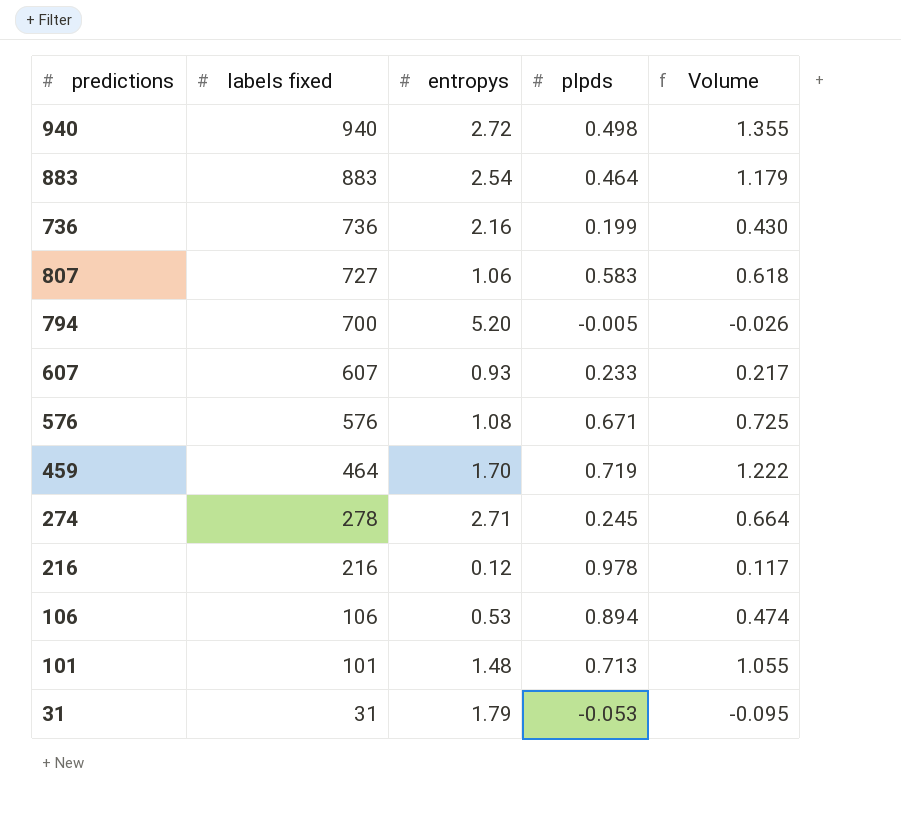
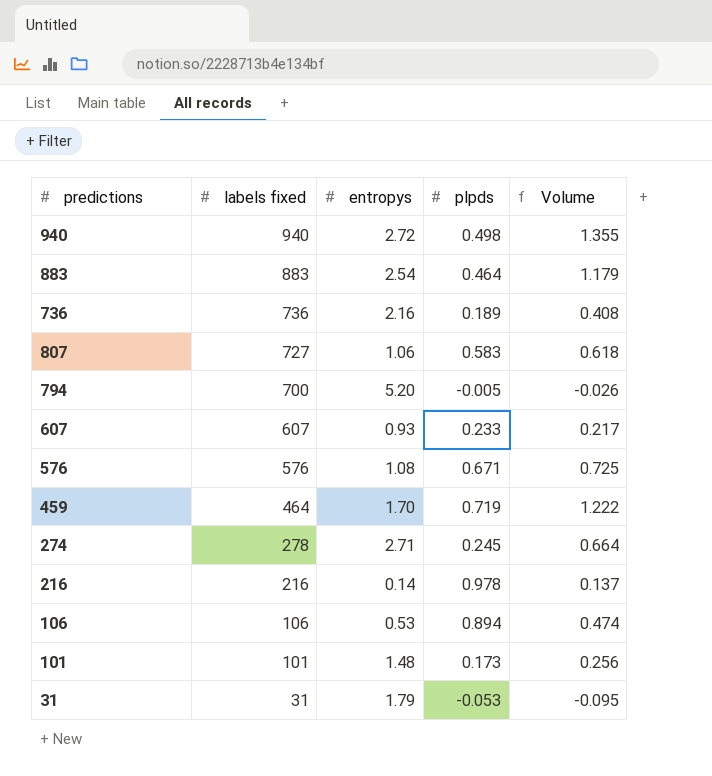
736 | plpds: 0.199 -> 0.189
736 | Volume: 0.430 -> 0.408
216 | entropys: 0.12 -> 0.14
216 | Volume: 0.117 -> 0.137
101 | plpds: 0.713 -> 0.173
101 | Volume: 1.055 -> 0.256

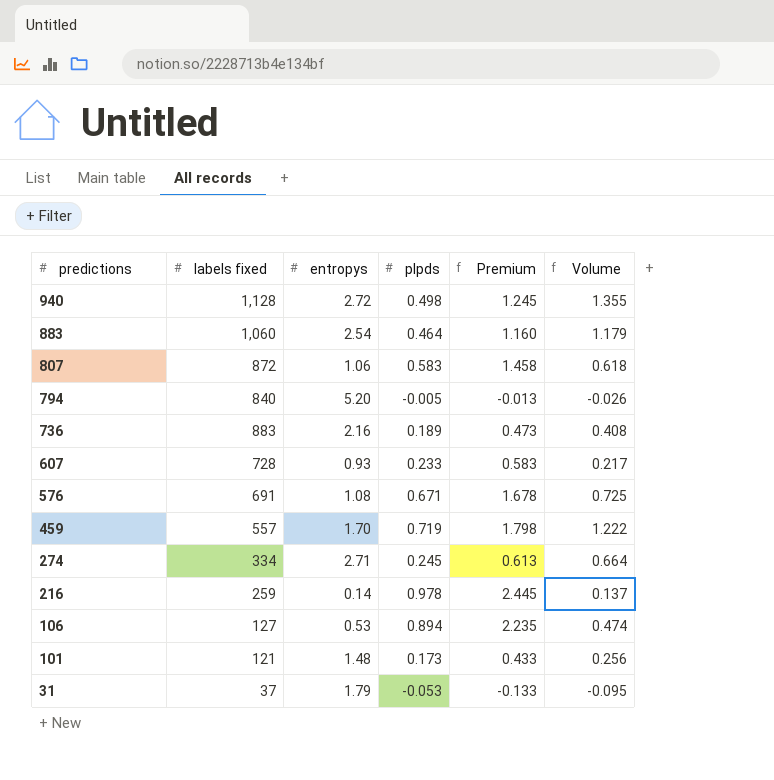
row order: labels fixed descending -> predictions descending
column Premium | formula: none -> [plpds] * 2.5
940 | labels fixed: 940 -> 1,128
883 | labels fixed: 883 -> 1,060
807 | labels fixed: 727 -> 872
794 | labels fixed: 700 -> 840
736 | labels fixed: 736 -> 883
607 | labels fixed: 607 -> 728
576 | labels fixed: 576 -> 691
459 | labels fixed: 464 -> 557
274 | labels fixed: 278 -> 334
216 | labels fixed: 216 -> 259
106 | labels fixed: 106 -> 127
101 | labels fixed: 101 -> 121
31 | labels fixed: 31 -> 37

